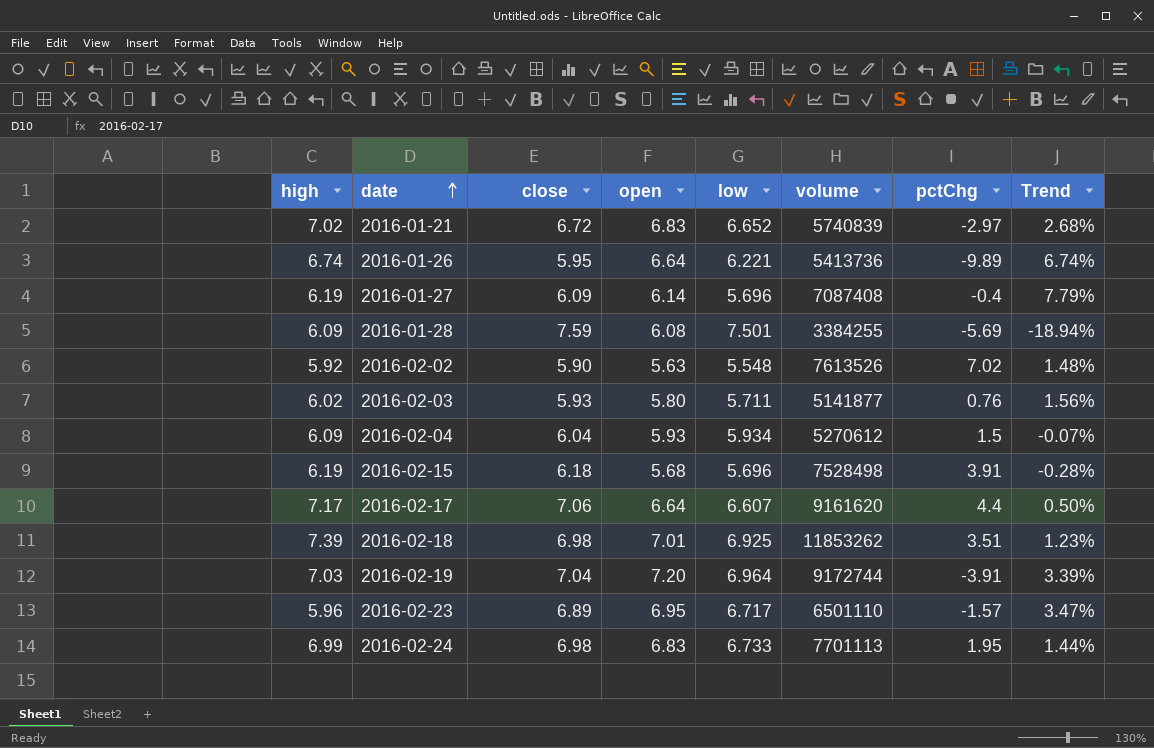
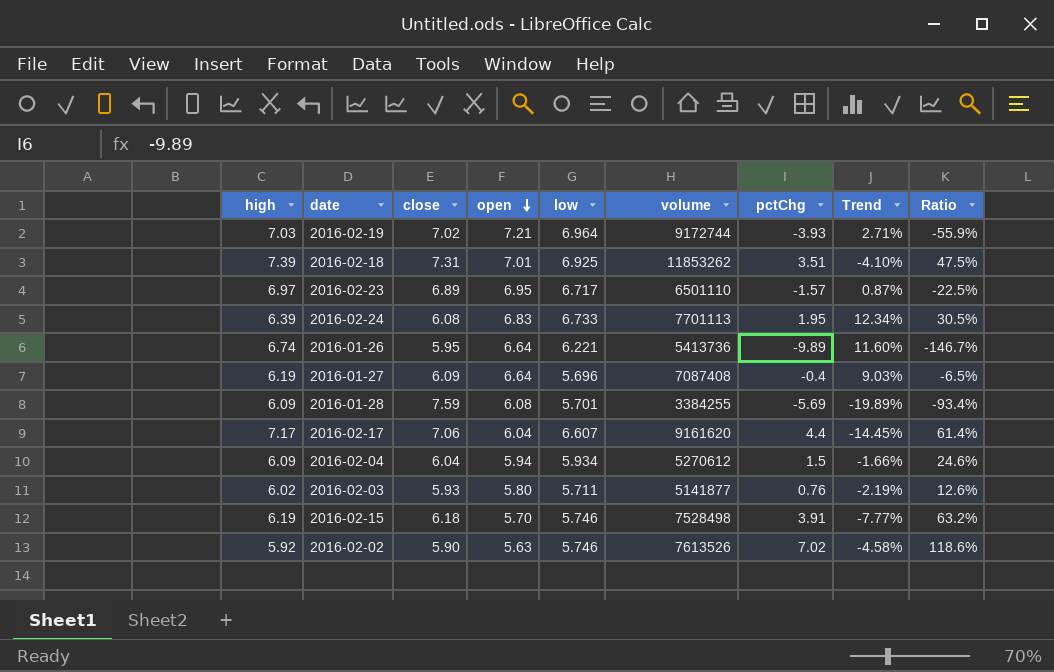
row order: date ascending -> open descending
column Trend | formula: ([open] - [low]) / [low] -> ([open] - [close]) / [close]
column Ratio | formula: none -> [pctChg] / [high]
row 2016-01-21: 7.02 | 6.72 | 6.83 | 6.652 | 5740839 | -2.97 | 2.68% -> none
2016-02-19 | close: 7.04 -> 7.02
2016-02-19 | open: 7.20 -> 7.21
2016-02-19 | pctChg: -3.91 -> -3.93
2016-02-18 | close: 6.98 -> 7.31
2016-02-23 | high: 5.96 -> 6.97
2016-02-24 | high: 6.99 -> 6.39
2016-02-24 | close: 6.98 -> 6.08
2016-01-27 | open: 6.14 -> 6.64
2016-01-28 | low: 7.501 -> 5.701
2016-02-17 | open: 6.64 -> 6.04
2016-02-04 | open: 5.93 -> 5.94
2016-02-15 | open: 5.68 -> 5.70
2016-02-15 | low: 5.696 -> 5.746
2016-02-02 | low: 5.548 -> 5.746

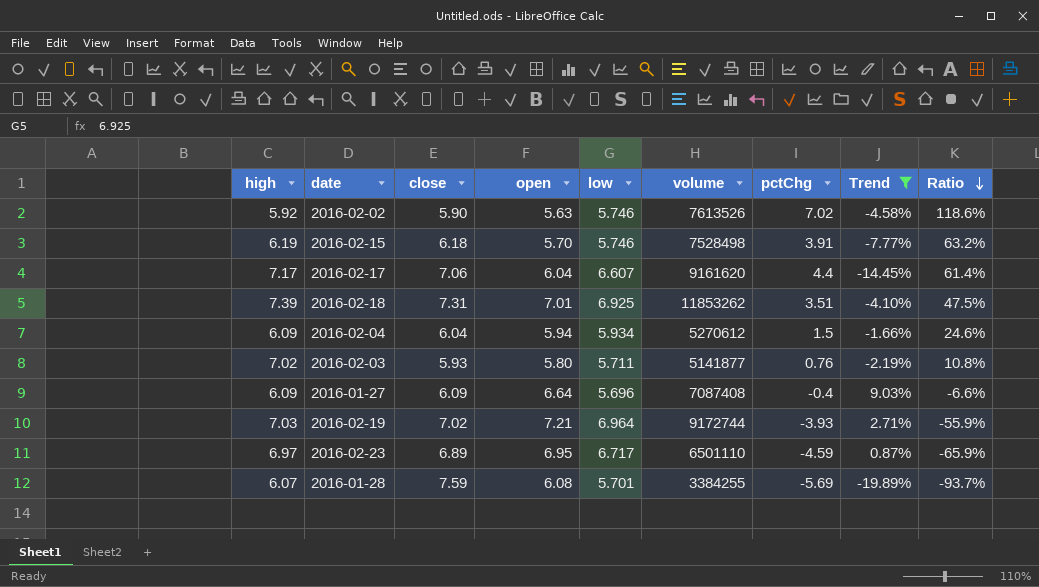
filter: none -> Trend <= 9.03%
row order: open descending -> Ratio descending
2016-02-03 | high: 6.02 -> 7.02
2016-02-03 | Ratio: 12.6% -> 10.8%
2016-01-27 | high: 6.19 -> 6.09
2016-01-27 | Ratio: -6.5% -> -6.6%
2016-02-23 | pctChg: -1.57 -> -4.59
2016-02-23 | Ratio: -22.5% -> -65.9%
2016-01-28 | high: 6.09 -> 6.07
2016-01-28 | Ratio: -93.4% -> -93.7%

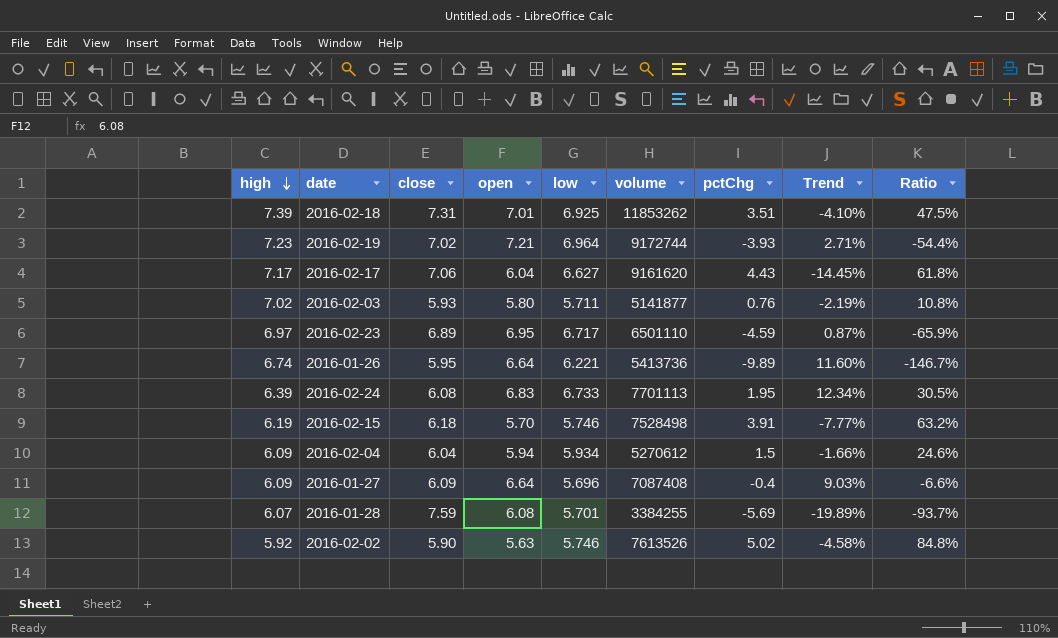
filter: Trend <= 9.03% -> none
row order: Ratio descending -> high descending
2016-02-19 | high: 7.03 -> 7.23
2016-02-19 | Ratio: -55.9% -> -54.4%
2016-02-17 | low: 6.607 -> 6.627
2016-02-17 | pctChg: 4.4 -> 4.43
2016-02-17 | Ratio: 61.4% -> 61.8%
2016-02-02 | pctChg: 7.02 -> 5.02
2016-02-02 | Ratio: 118.6% -> 84.8%

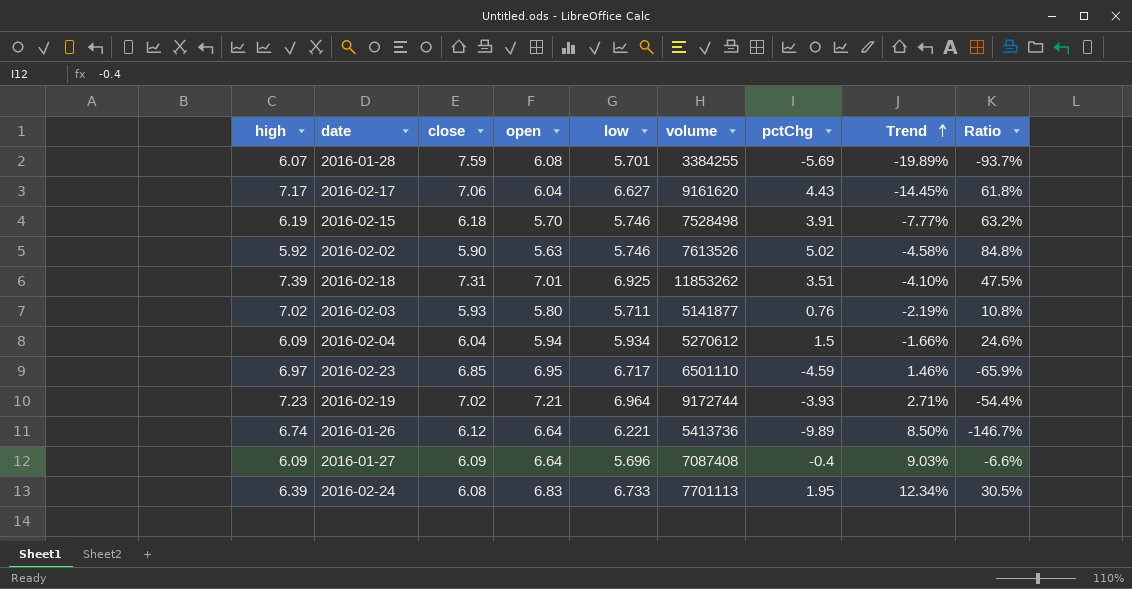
row order: high descending -> Trend ascending
2016-02-23 | close: 6.89 -> 6.85
2016-02-23 | Trend: 0.87% -> 1.46%
2016-01-26 | close: 5.95 -> 6.12
2016-01-26 | Trend: 11.60% -> 8.50%

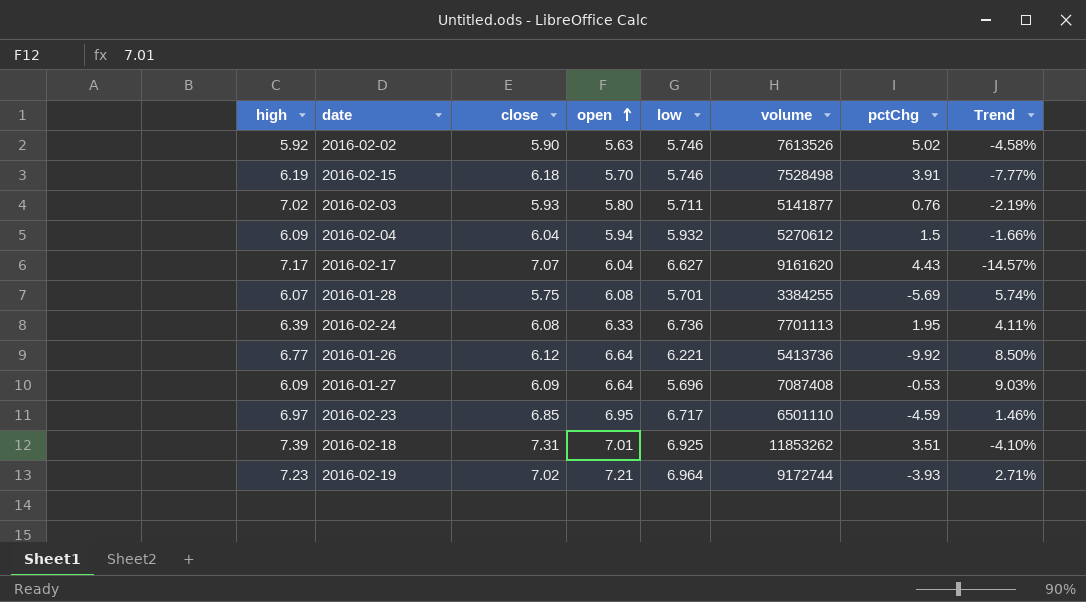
row order: Trend ascending -> open ascending
column Ratio | formula: [pctChg] / [high] -> none
2016-02-04 | low: 5.934 -> 5.932
2016-02-17 | close: 7.06 -> 7.07
2016-02-17 | Trend: -14.45% -> -14.57%
2016-01-28 | close: 7.59 -> 5.75
2016-01-28 | Trend: -19.89% -> 5.74%
2016-02-24 | open: 6.83 -> 6.33
2016-02-24 | low: 6.733 -> 6.736
2016-02-24 | Trend: 12.34% -> 4.11%
2016-01-26 | high: 6.74 -> 6.77
2016-01-26 | pctChg: -9.89 -> -9.92
2016-01-27 | pctChg: -0.4 -> -0.53

